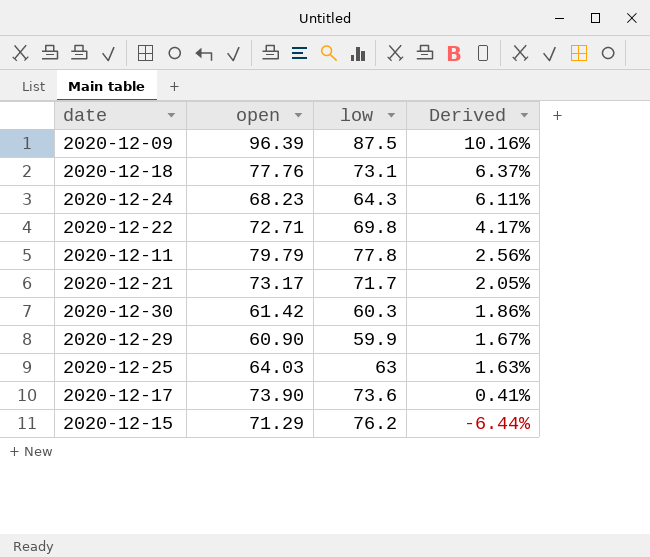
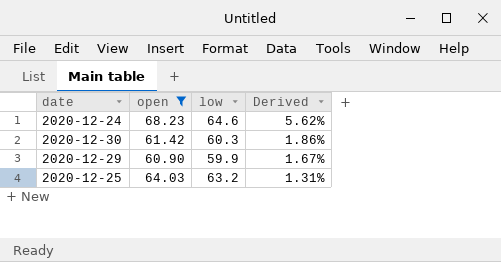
filter: none -> open <= 68.23
2020-12-24 | low: 64.3 -> 64.6
2020-12-24 | Derived: 6.11% -> 5.62%
2020-12-25 | low: 63 -> 63.2
2020-12-25 | Derived: 1.63% -> 1.31%

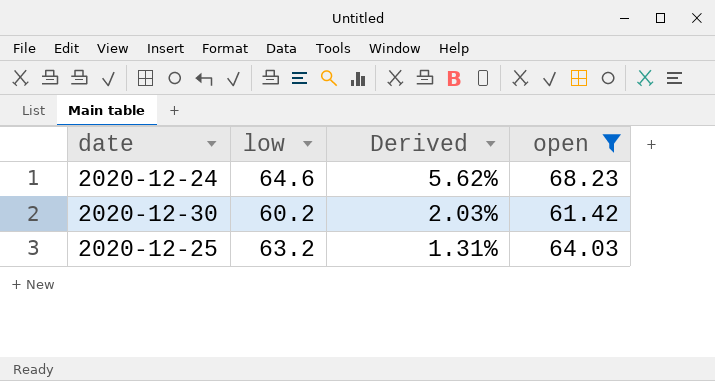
column open | position: 2 -> 4
row 2020-12-29: 60.90 | 59.9 | 1.67% -> none
2020-12-30 | low: 60.3 -> 60.2
2020-12-30 | Derived: 1.86% -> 2.03%

